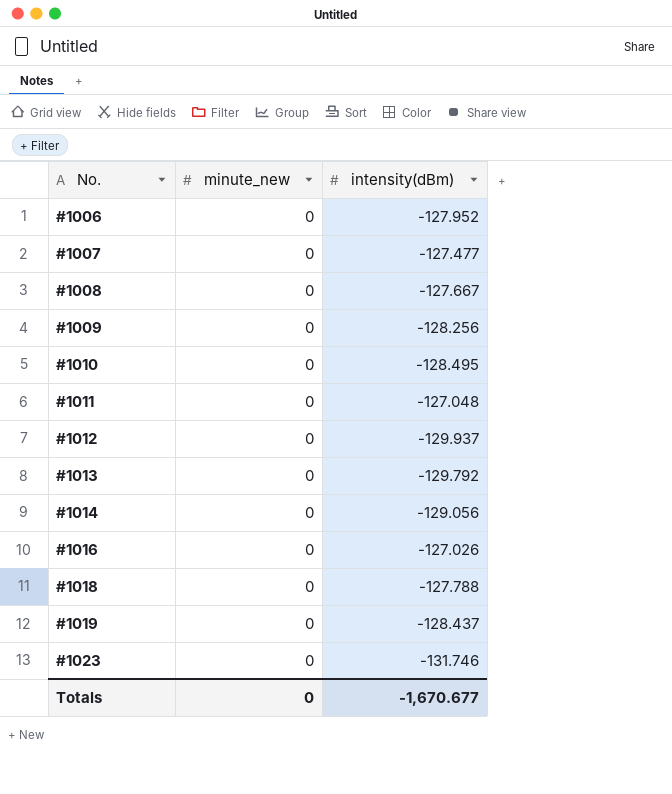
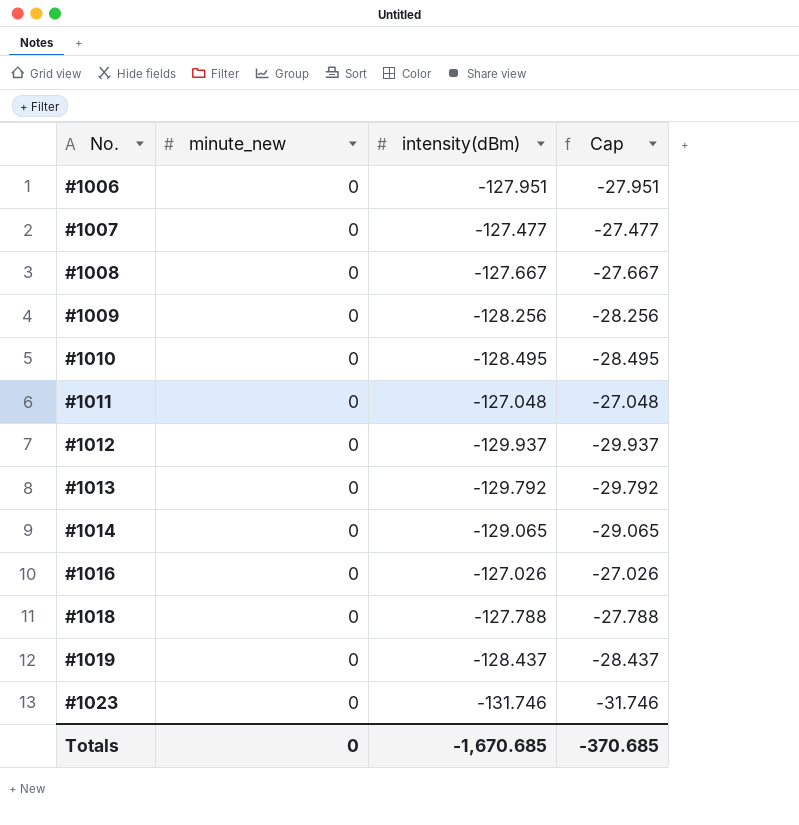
column Cap | formula: none -> [intensity(dBm)] + 100
#1006 | intensity(dBm): -127.952 -> -127.951
#1014 | intensity(dBm): -129.056 -> -129.065
Totals | intensity(dBm): -1,670.677 -> -1,670.685

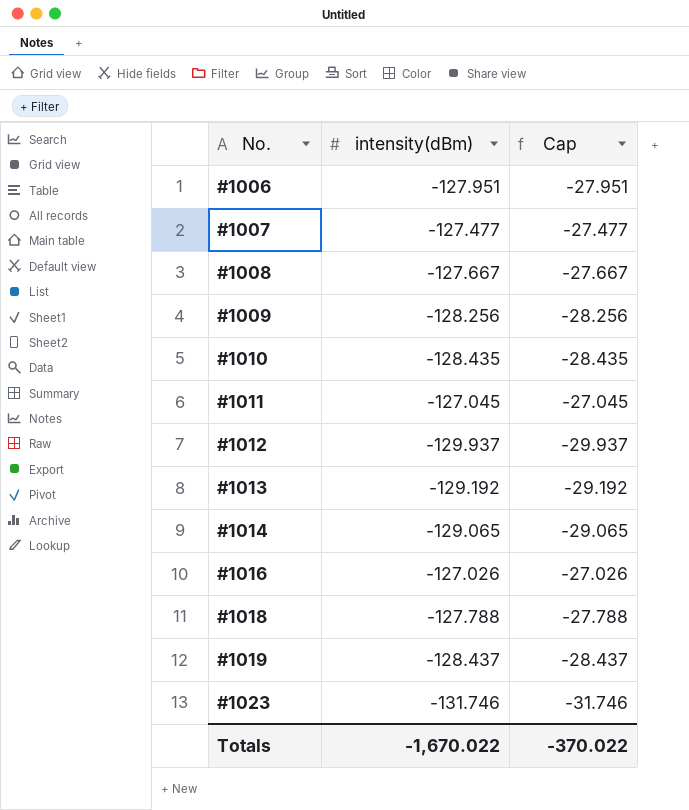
column minute_new | position: 2 -> none
#1010 | intensity(dBm): -128.495 -> -128.435
#1010 | Cap: -28.495 -> -28.435
#1011 | intensity(dBm): -127.048 -> -127.045
#1011 | Cap: -27.048 -> -27.045
#1013 | intensity(dBm): -129.792 -> -129.192
#1013 | Cap: -29.792 -> -29.192
Totals | intensity(dBm): -1,670.685 -> -1,670.022
Totals | Cap: -370.685 -> -370.022

